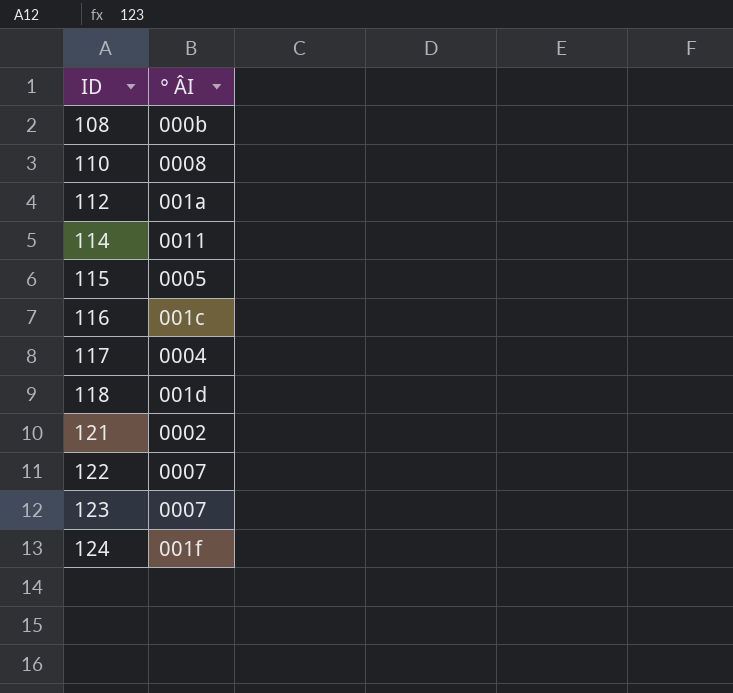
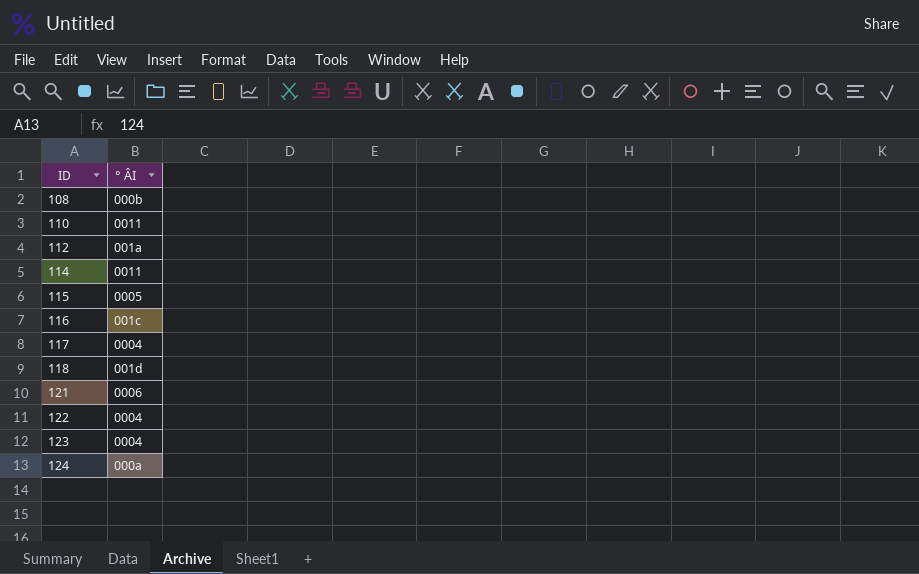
110 | ° ÂI: 0008 -> 0011
121 | ° ÂI: 0002 -> 0006
122 | ° ÂI: 0007 -> 0004
123 | ° ÂI: 0007 -> 0004
124 | ° ÂI: 001f -> 000a

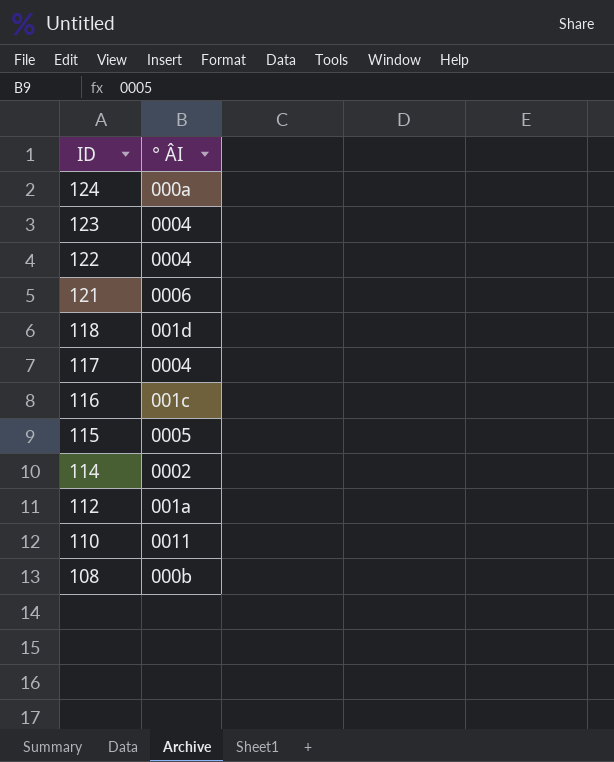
row order: ID ascending -> ID descending
114 | ° ÂI: 0011 -> 0002

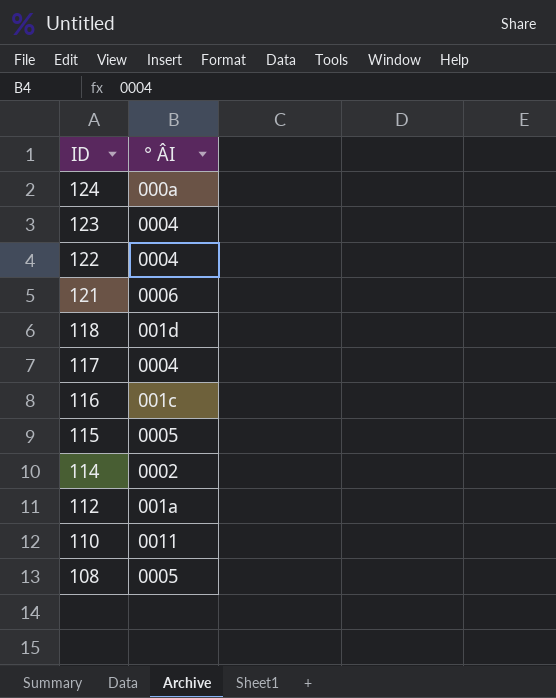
108 | ° ÂI: 000b -> 0005

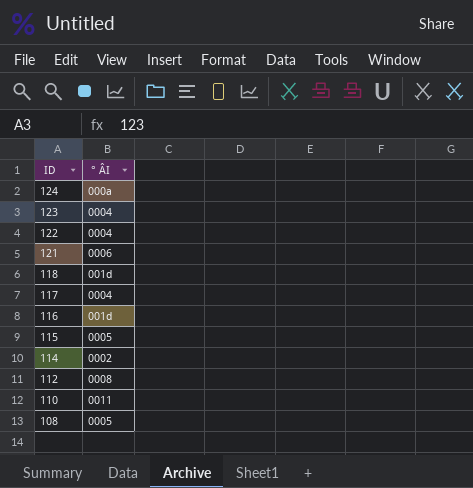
116 | ° ÂI: 001c -> 001d
112 | ° ÂI: 001a -> 0008

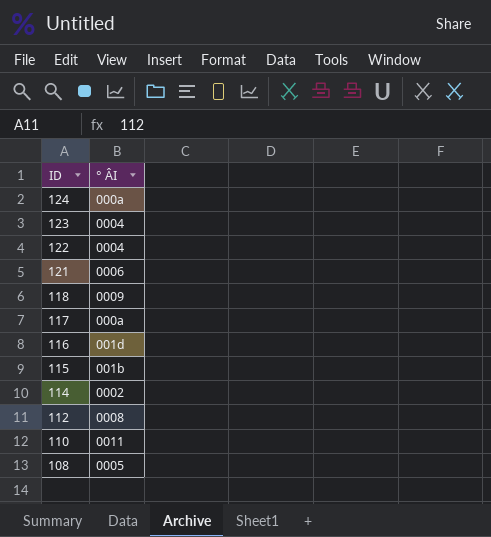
118 | ° ÂI: 001d -> 0009
117 | ° ÂI: 0004 -> 000a
115 | ° ÂI: 0005 -> 001b

